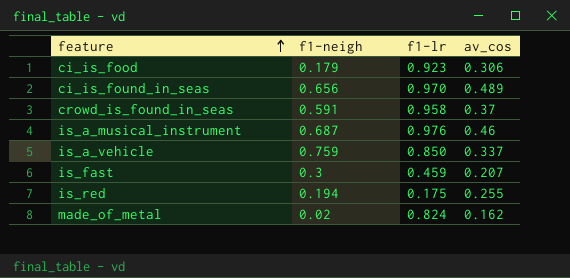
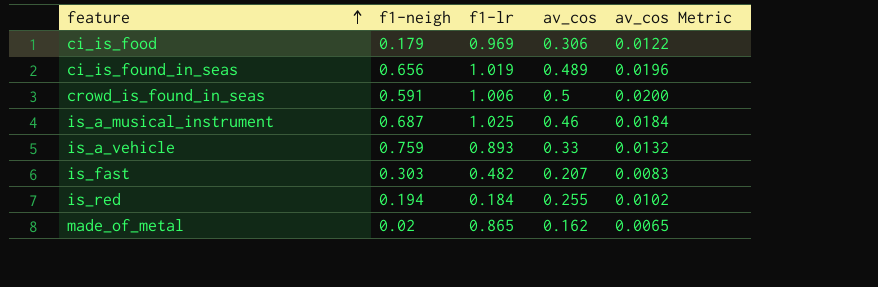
column av_cos Metric | formula: none -> [av_cos] * 0.04
ci_is_food | f1-lr: 0.923 -> 0.969
ci_is_found_in_seas | f1-lr: 0.970 -> 1.019
crowd_is_found_in_seas | f1-lr: 0.958 -> 1.006
crowd_is_found_in_seas | av_cos: 0.37 -> 0.5
is_a_musical_instrument | f1-lr: 0.976 -> 1.025
is_a_vehicle | f1-lr: 0.850 -> 0.893
is_a_vehicle | av_cos: 0.337 -> 0.33
is_fast | f1-neigh: 0.3 -> 0.303
is_fast | f1-lr: 0.459 -> 0.482
is_red | f1-lr: 0.175 -> 0.184
made_of_metal | f1-lr: 0.824 -> 0.865

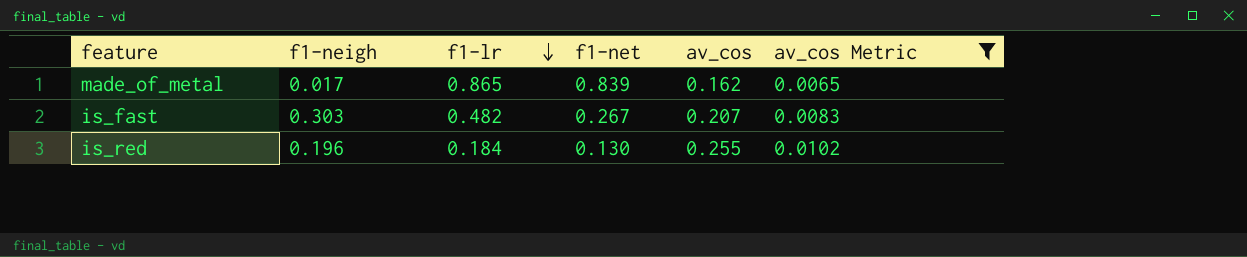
filter: none -> av_cos Metric <= 0.0102
row order: feature ascending -> f1-lr descending
column f1-net | position: none -> 4
made_of_metal | f1-neigh: 0.02 -> 0.017
is_red | f1-neigh: 0.194 -> 0.196

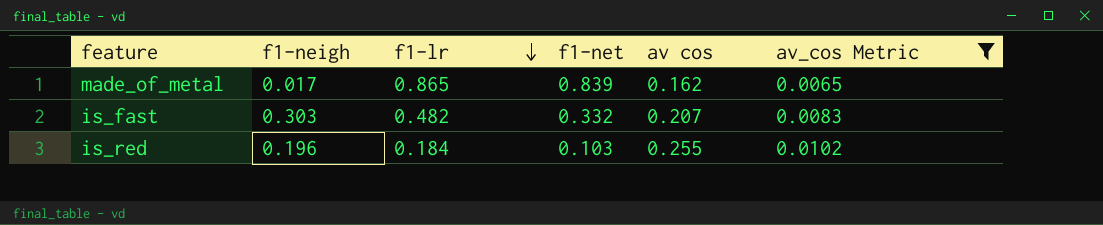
column name: av_cos -> av cos
is_fast | f1-net: 0.267 -> 0.332
is_red | f1-net: 0.130 -> 0.103

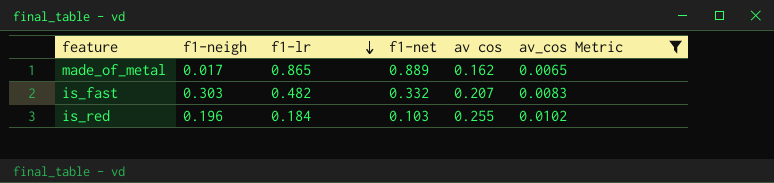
made_of_metal | f1-net: 0.839 -> 0.889

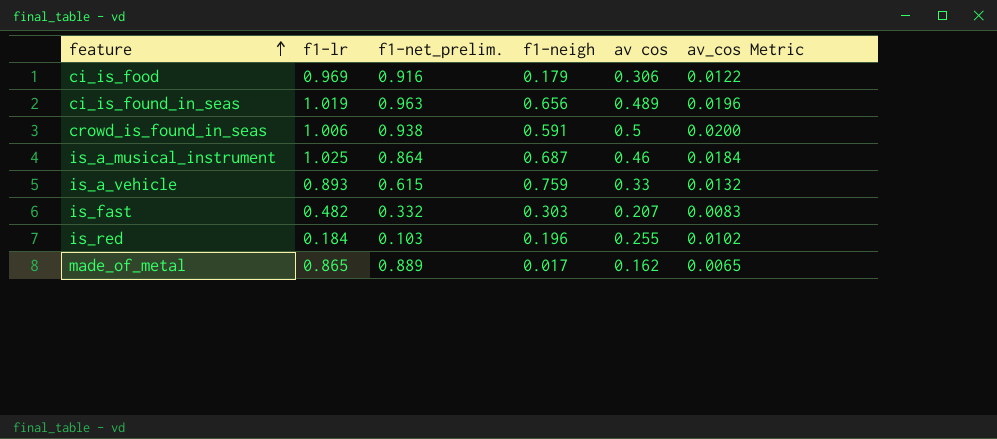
filter: av_cos Metric <= 0.0102 -> none
row order: f1-lr descending -> feature ascending
column name: f1-net -> f1-net_prelim.
column f1-neigh | position: 2 -> 4

